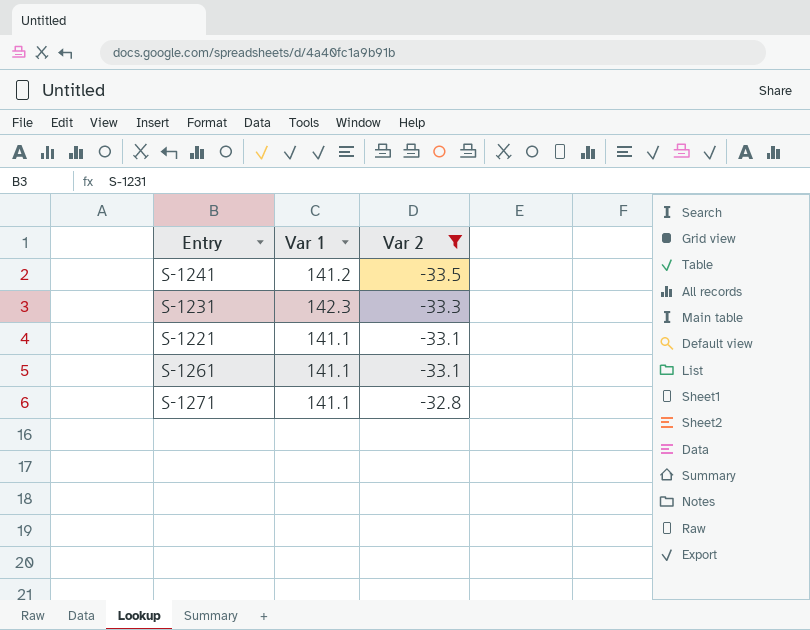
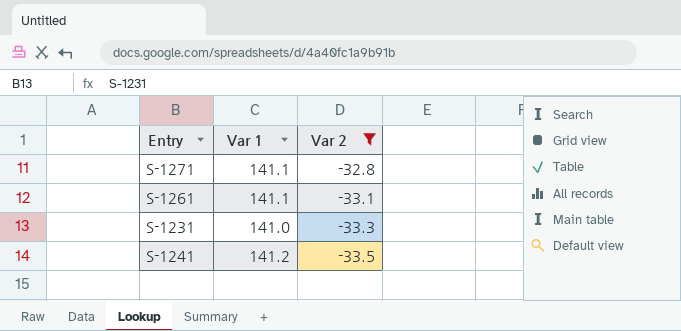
row order: Var 2 ascending -> Var 2 descending
row S-1221: 141.1 | -33.1 -> none
S-1231 | Var 1: 142.3 -> 141.0

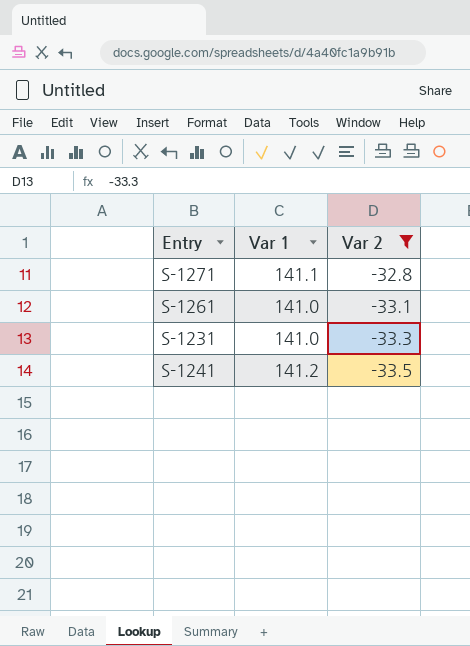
S-1261 | Var 1: 141.1 -> 141.0

